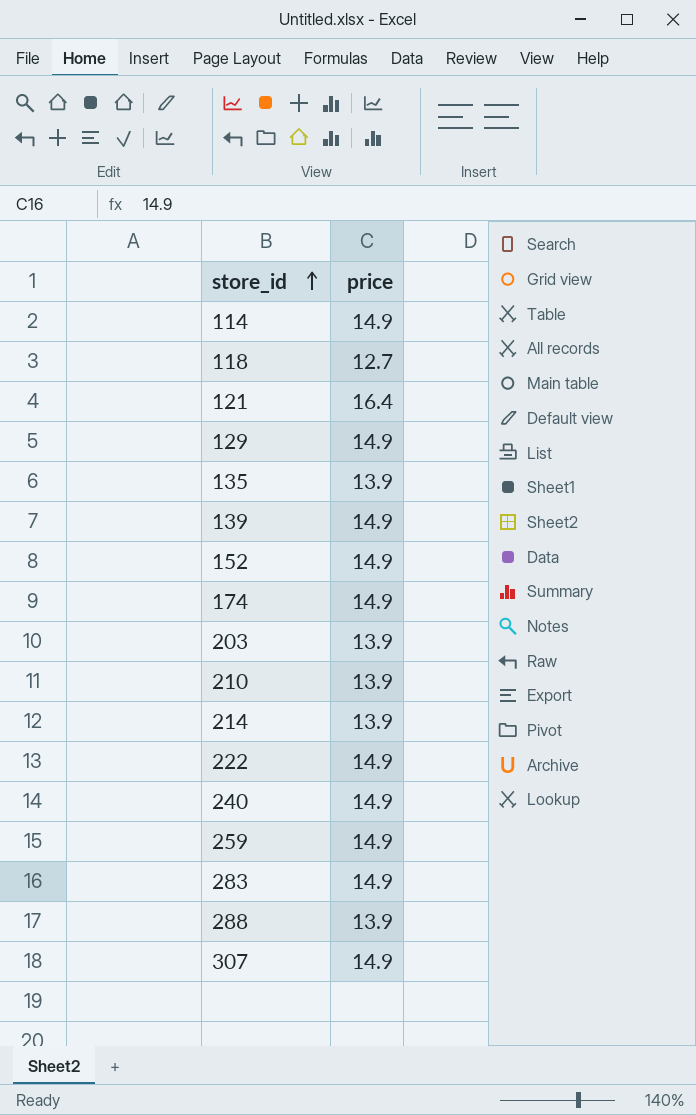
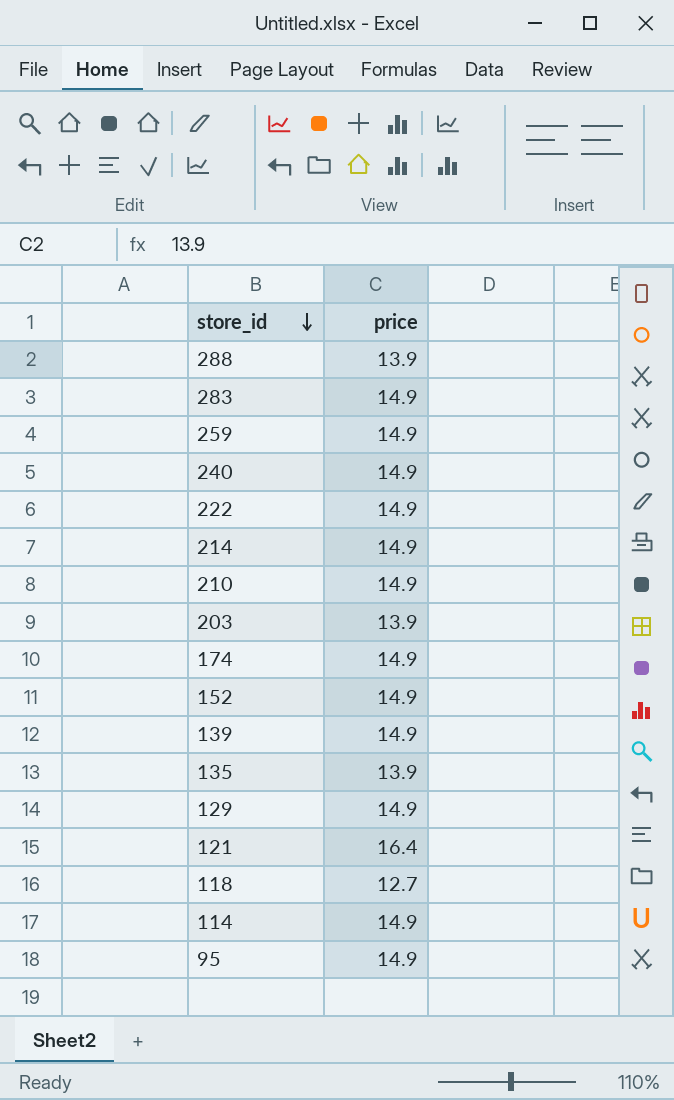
row order: store_id ascending -> store_id descending
row 307: 14.9 -> none
214 | price: 13.9 -> 14.9
210 | price: 13.9 -> 14.9
row 95: none -> 14.9

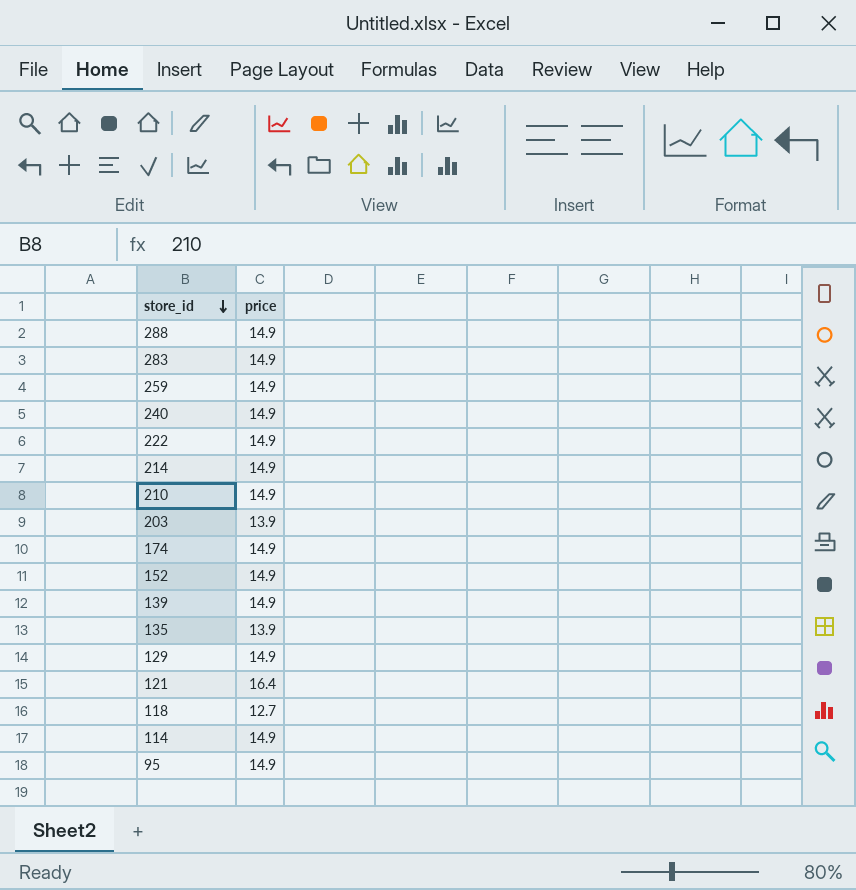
288 | price: 13.9 -> 14.9

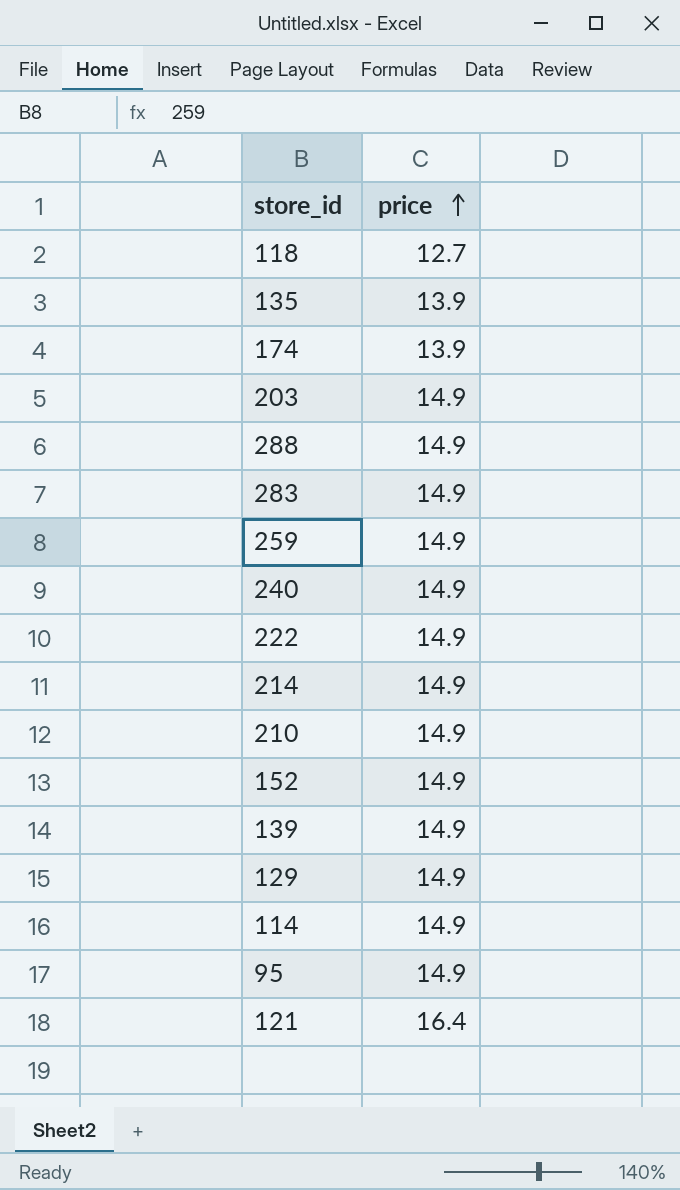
row order: store_id descending -> price ascending
174 | price: 14.9 -> 13.9
203 | price: 13.9 -> 14.9

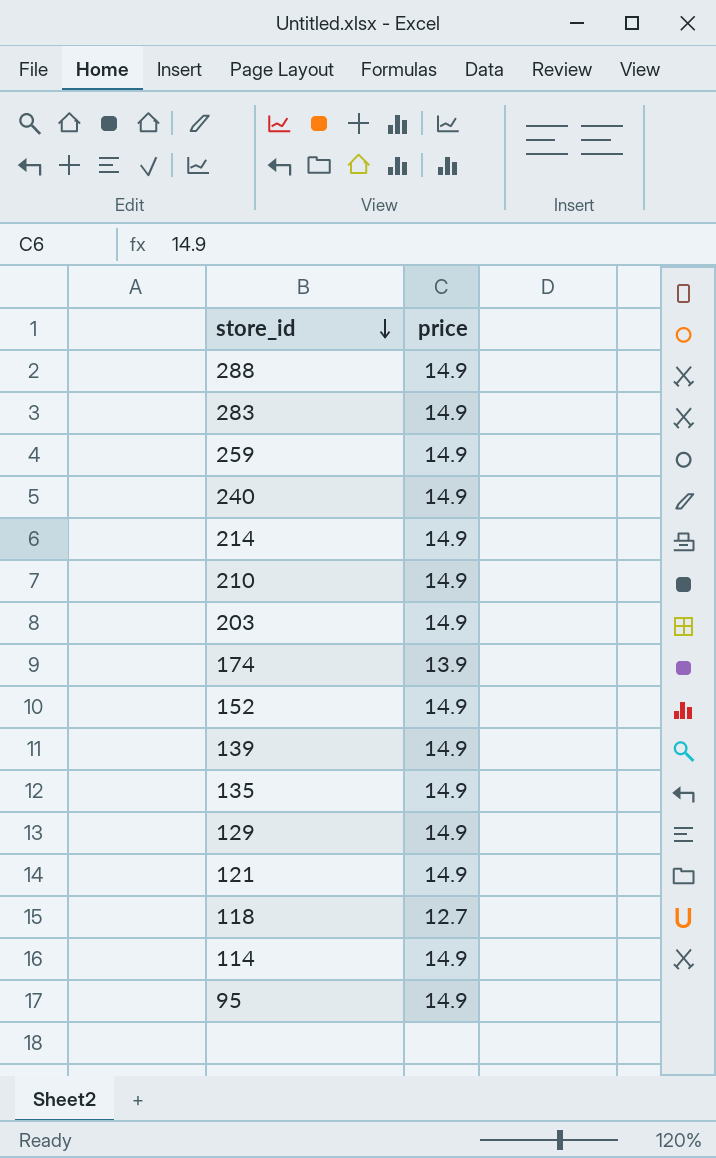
row order: price ascending -> store_id descending
row 222: 14.9 -> none
135 | price: 13.9 -> 14.9
121 | price: 16.4 -> 14.9

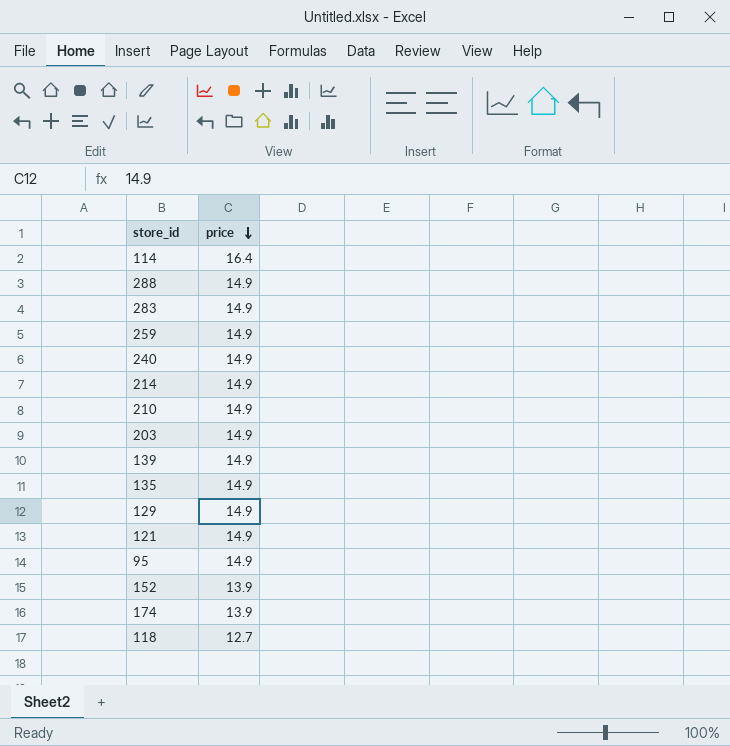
row order: store_id descending -> price descending
114 | price: 14.9 -> 16.4
152 | price: 14.9 -> 13.9

